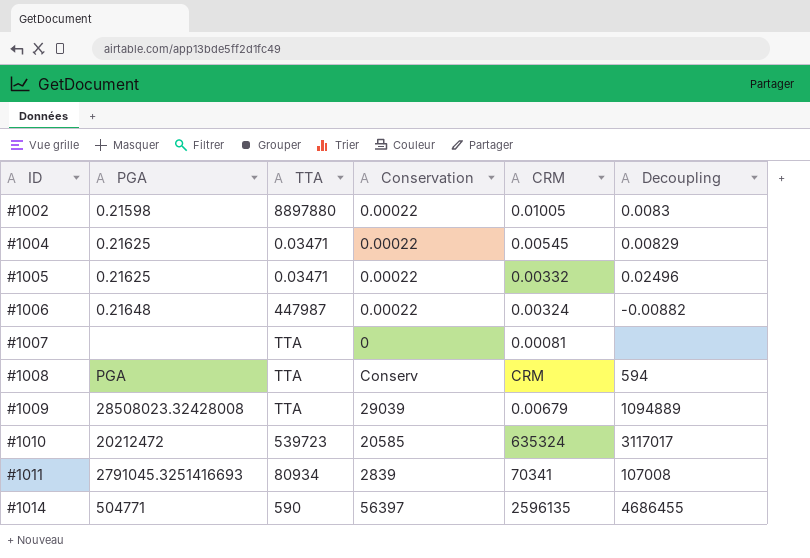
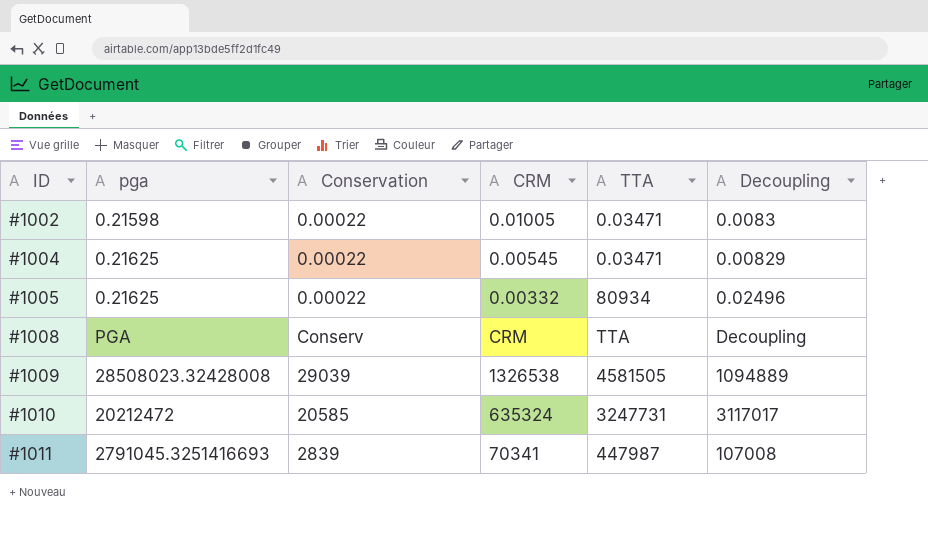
column name: PGA -> pga
column TTA | position: 3 -> 5
row #1006: 0.21648 | 447987 | 0.00022 | 0.00324 | -0.00882 -> none
row #1007: none | TTA | 0 | 0.00081 | none -> none
row #1014: 504771 | 590 | 56397 | 2596135 | 4686455 -> none
#1002 | TTA: 8897880 -> 0.03471
#1005 | TTA: 0.03471 -> 80934
#1008 | Decoupling: 594 -> Decoupling
#1009 | CRM: 0.00679 -> 1326538
#1009 | TTA: TTA -> 4581505
#1010 | TTA: 539723 -> 3247731
#1011 | TTA: 80934 -> 447987

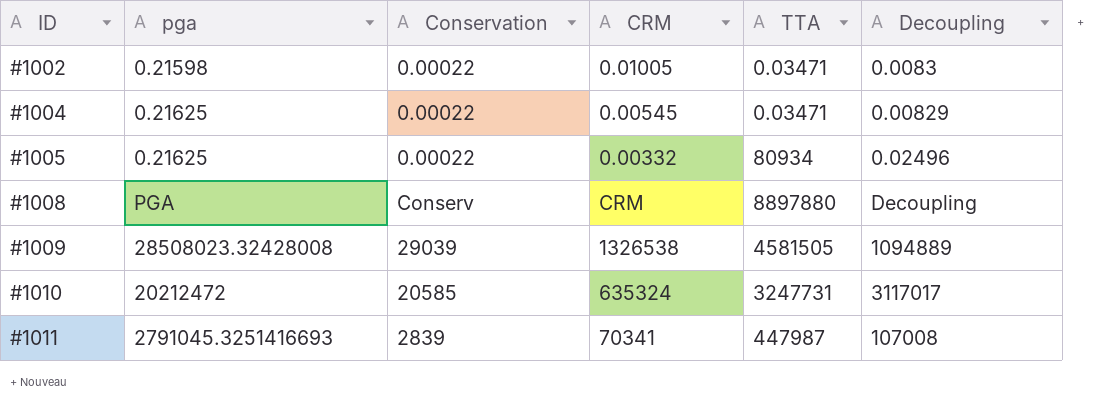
#1008 | TTA: TTA -> 8897880

